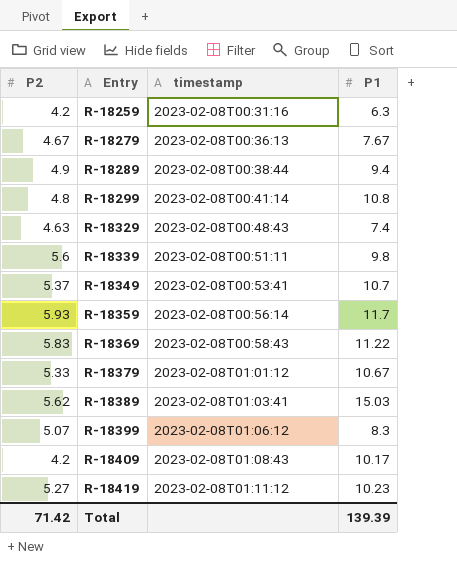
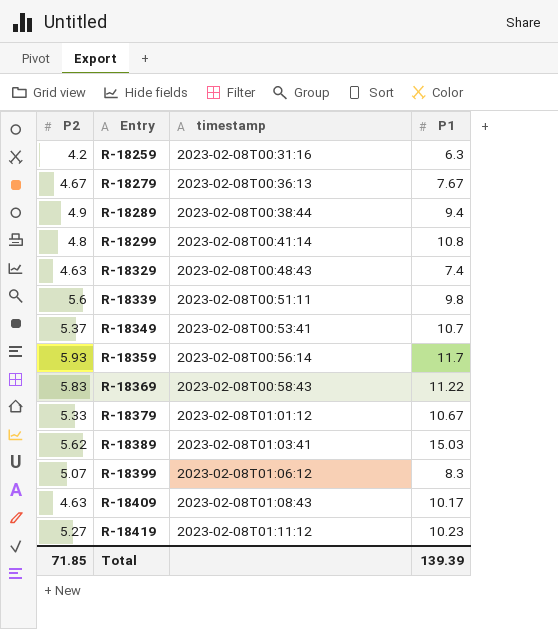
R-18409 | P2: 4.2 -> 4.63
Total | P2: 71.42 -> 71.85

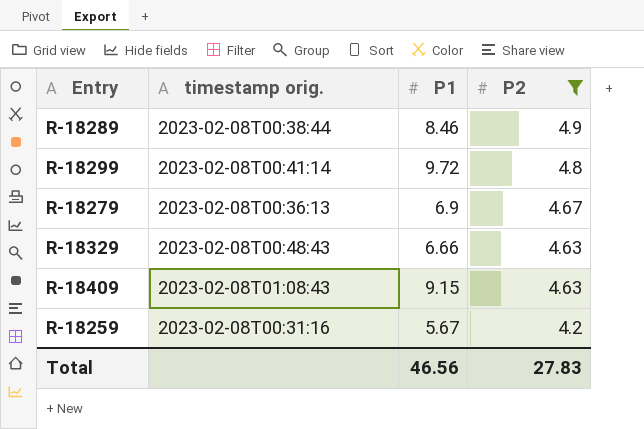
filter: none -> P2 <= 4.9
row order: Entry ascending -> P2 descending
column name: timestamp -> timestamp orig.
column P2 | position: 1 -> 4
R-18289 | P1: 9.4 -> 8.46
R-18299 | P1: 10.8 -> 9.72
R-18279 | P1: 7.67 -> 6.9
R-18329 | P1: 7.4 -> 6.66
R-18409 | P1: 10.17 -> 9.15
R-18259 | P1: 6.3 -> 5.67
Total | P1: 139.39 -> 46.56
Total | P2: 71.85 -> 27.83

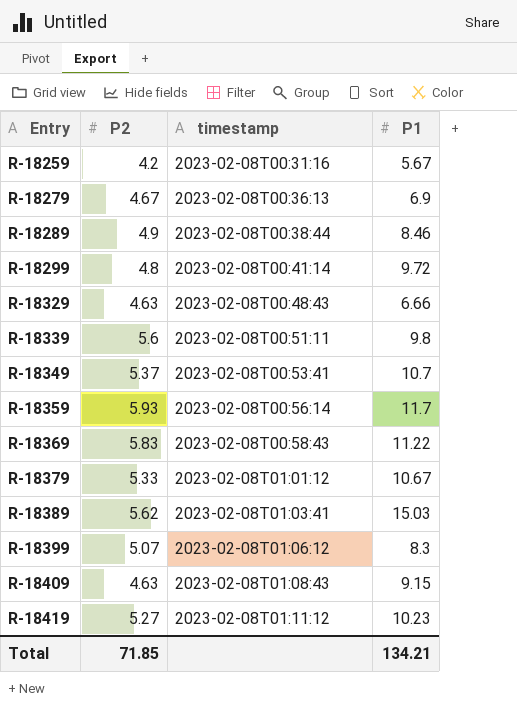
filter: P2 <= 4.9 -> none
row order: P2 descending -> Entry ascending
column P2 | position: 4 -> 2
column name: timestamp orig. -> timestamp
Total | P2: 27.83 -> 71.85
Total | P1: 46.56 -> 134.21

